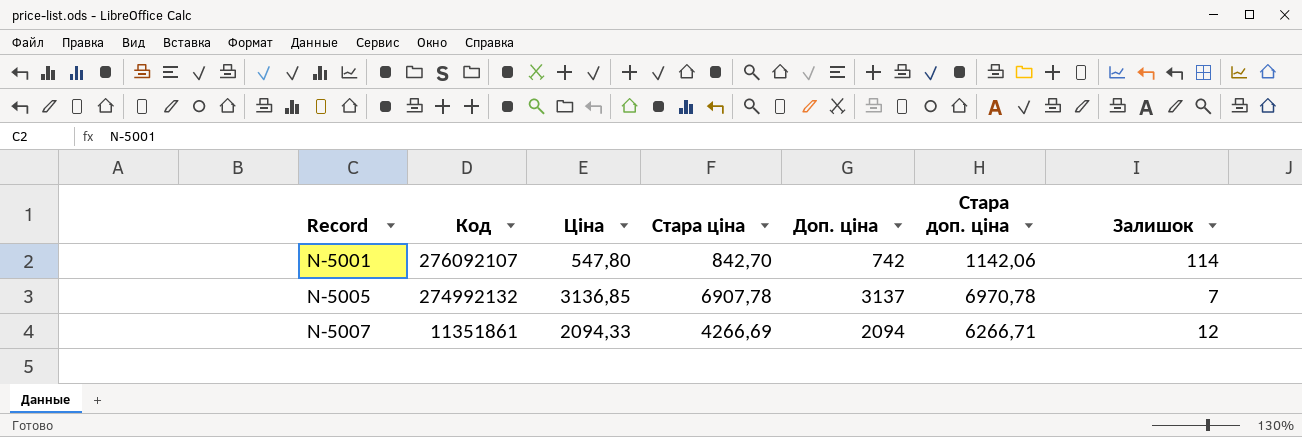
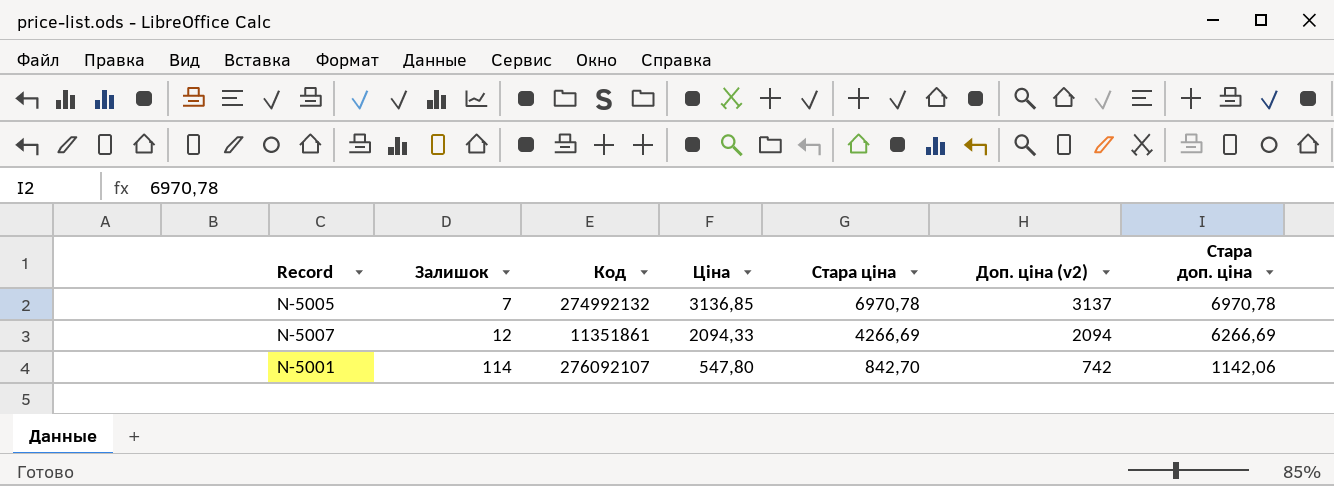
row order: Record ascending -> Залишок ascending
column Залишок | position: 7 -> 2
column name: Доп. ціна -> Доп. ціна (v2)
N-5005 | Стара ціна: 6907,78 -> 6970,78
N-5007 | Стара доп. ціна: 6266,71 -> 6266,69

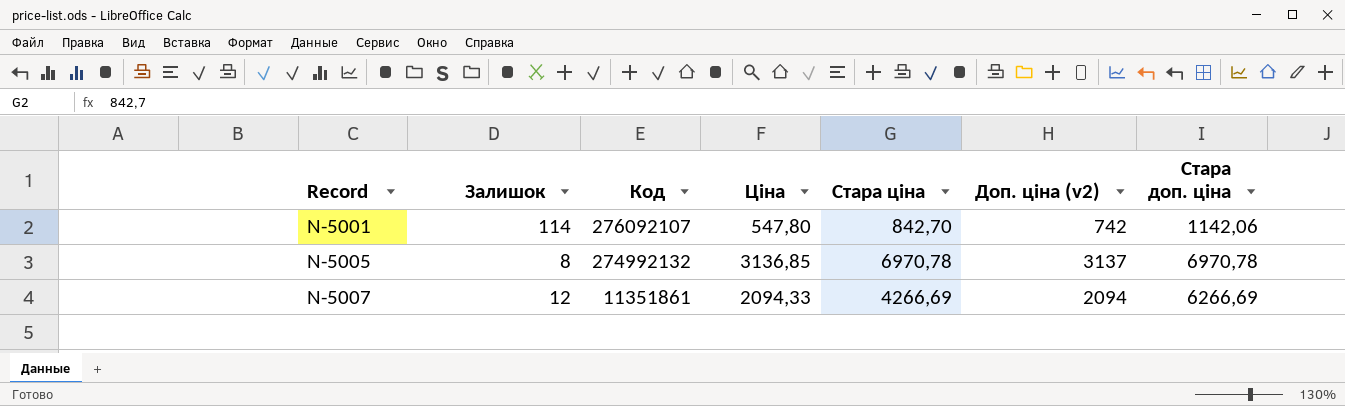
row order: Залишок ascending -> Record ascending
N-5005 | Залишок: 7 -> 8

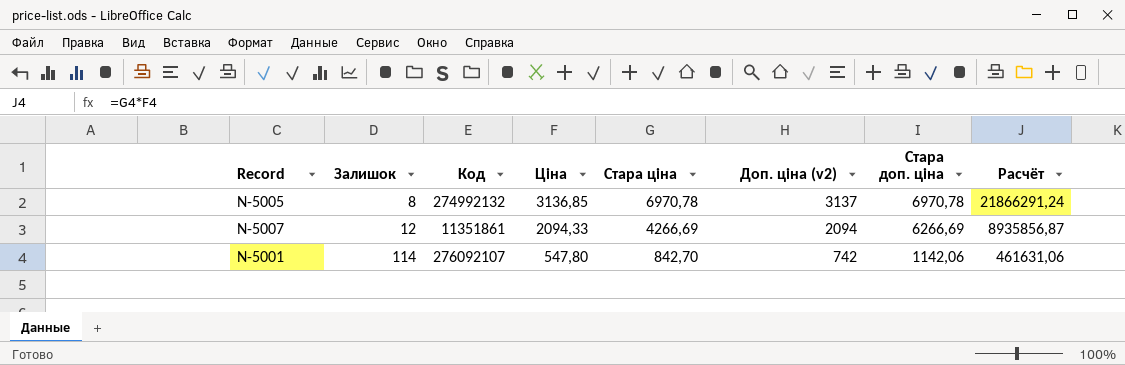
row order: Record ascending -> Залишок ascending
column Расчёт | formula: none -> [Ціна] * [Стара ціна]

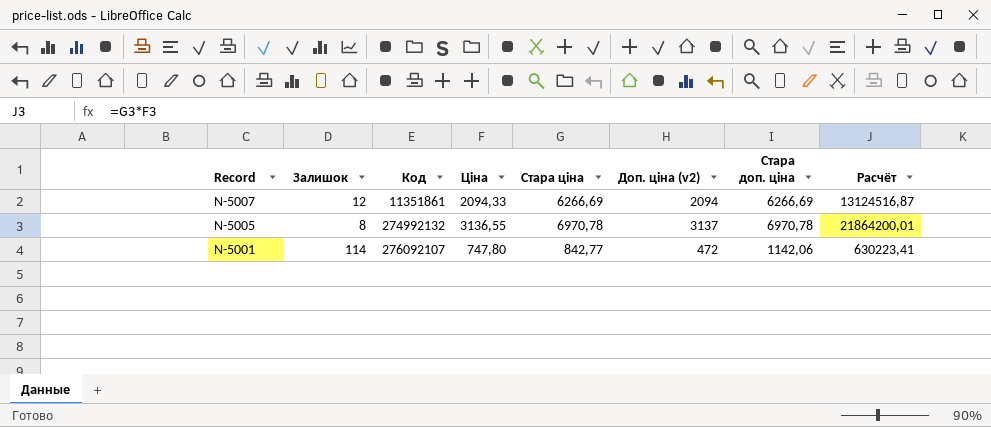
row order: Залишок ascending -> Record descending
N-5007 | Стара ціна: 4266,69 -> 6266,69
N-5007 | Расчёт: 8935856,87 -> 13124516,87
N-5005 | Ціна: 3136,85 -> 3136,55
N-5005 | Расчёт: 21866291,24 -> 21864200,01
N-5001 | Ціна: 547,80 -> 747,80
N-5001 | Стара ціна: 842,70 -> 842,77
N-5001 | Доп. ціна (v2): 742 -> 472
N-5001 | Расчёт: 461631,06 -> 630223,41

